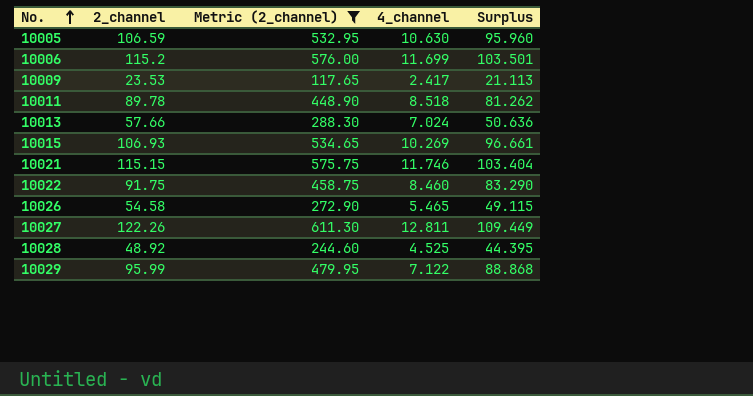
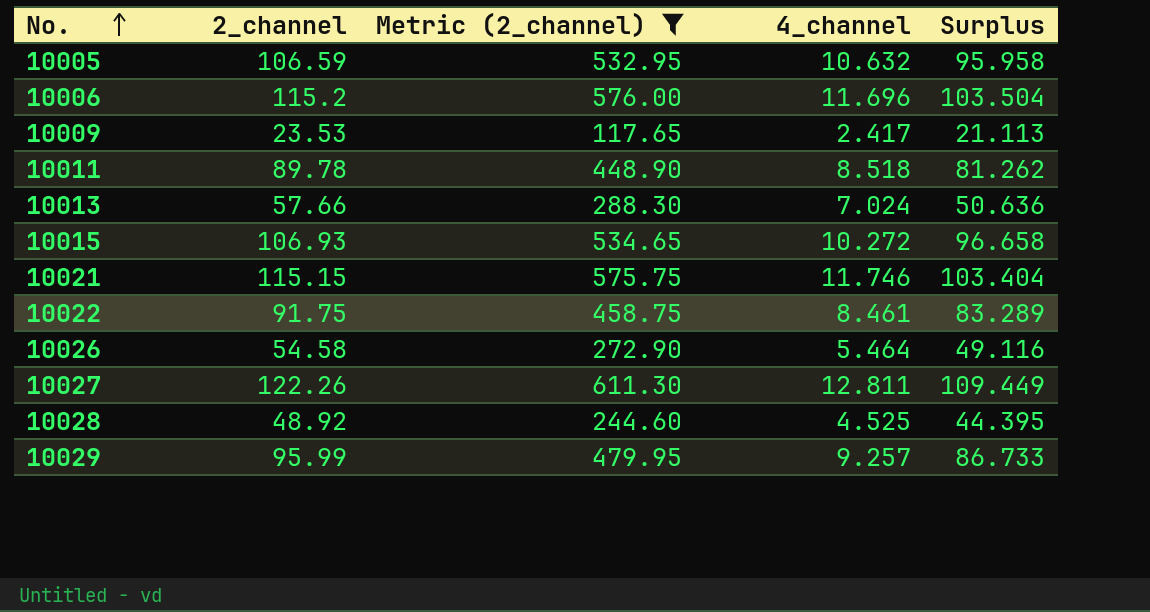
10005 | 4_channel: 10.630 -> 10.632
10005 | Surplus: 95.960 -> 95.958
10006 | 4_channel: 11.699 -> 11.696
10006 | Surplus: 103.501 -> 103.504
10015 | 4_channel: 10.269 -> 10.272
10015 | Surplus: 96.661 -> 96.658
10022 | 4_channel: 8.460 -> 8.461
10022 | Surplus: 83.290 -> 83.289
10026 | 4_channel: 5.465 -> 5.464
10026 | Surplus: 49.115 -> 49.116
10029 | 4_channel: 7.122 -> 9.257
10029 | Surplus: 88.868 -> 86.733

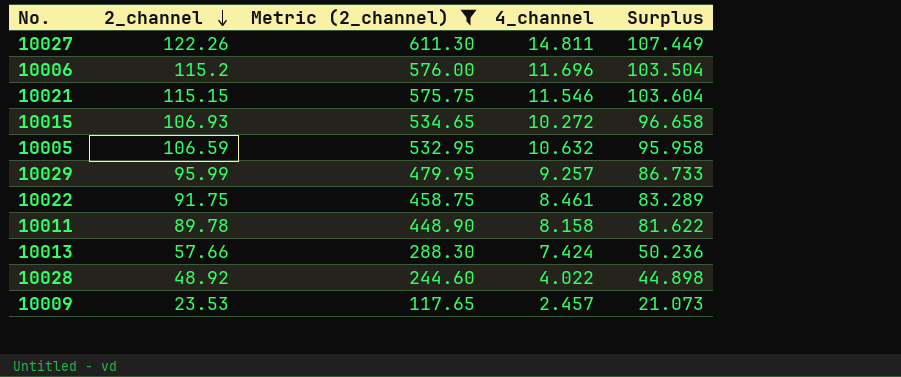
row order: No. ascending -> 2_channel descending
row 10026: 54.58 | 272.90 | 5.464 | 49.116 -> none
10027 | 4_channel: 12.811 -> 14.811
10027 | Surplus: 109.449 -> 107.449
10021 | 4_channel: 11.746 -> 11.546
10021 | Surplus: 103.404 -> 103.604
10011 | 4_channel: 8.518 -> 8.158
10011 | Surplus: 81.262 -> 81.622
10013 | 4_channel: 7.024 -> 7.424
10013 | Surplus: 50.636 -> 50.236
10028 | 4_channel: 4.525 -> 4.022
10028 | Surplus: 44.395 -> 44.898
10009 | 4_channel: 2.417 -> 2.457
10009 | Surplus: 21.113 -> 21.073

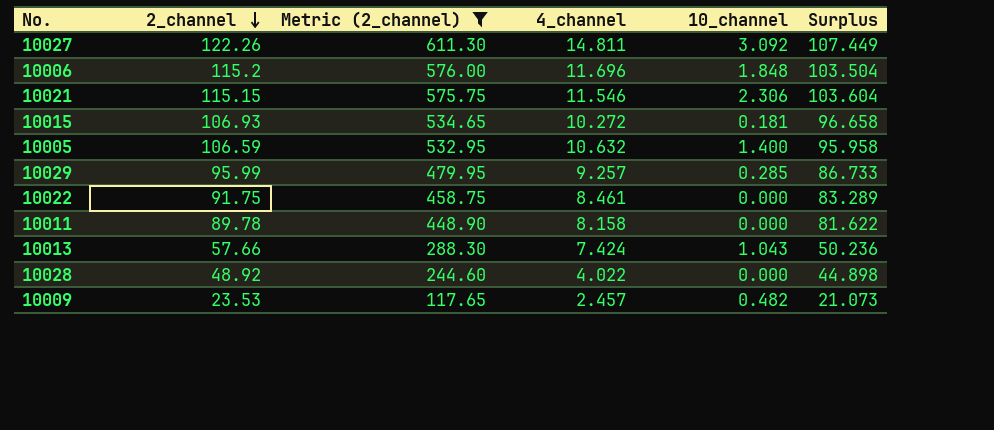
column 10_channel | position: none -> 5

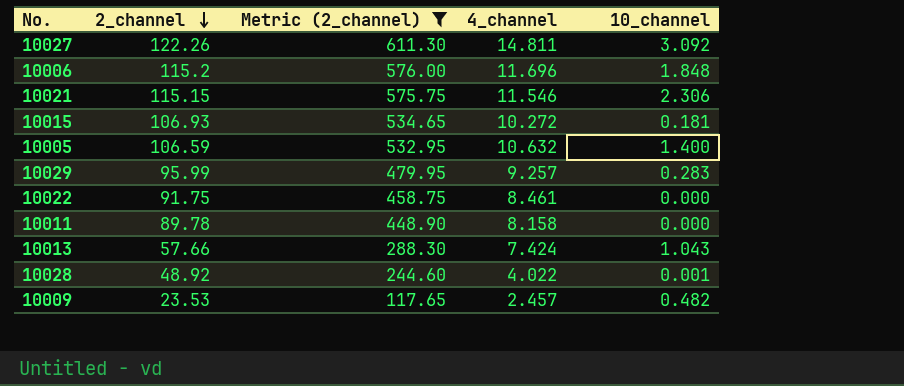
column Surplus | formula: [2_channel] - [4_channel] -> none
10029 | 10_channel: 0.285 -> 0.283
10028 | 10_channel: 0.000 -> 0.001

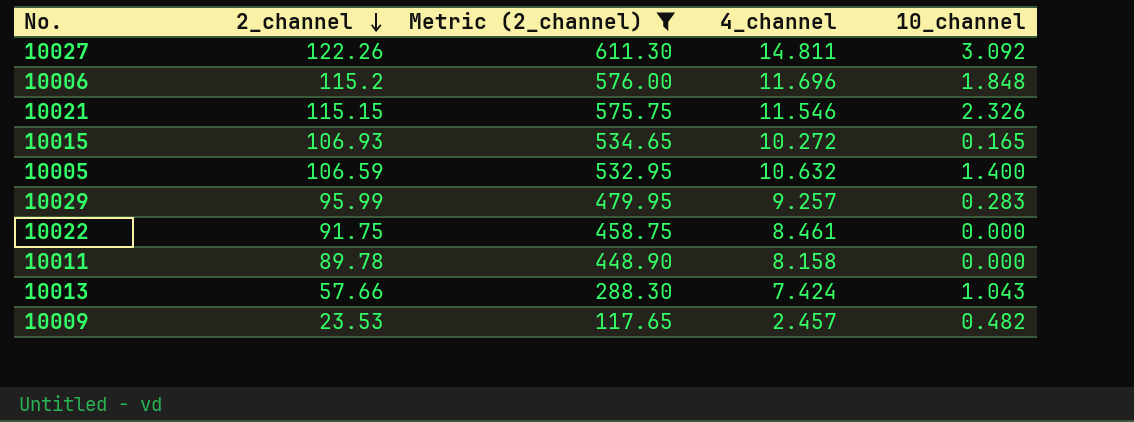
row 10028: 48.92 | 244.60 | 4.022 | 0.001 -> none
10021 | 10_channel: 2.306 -> 2.326
10015 | 10_channel: 0.181 -> 0.165

